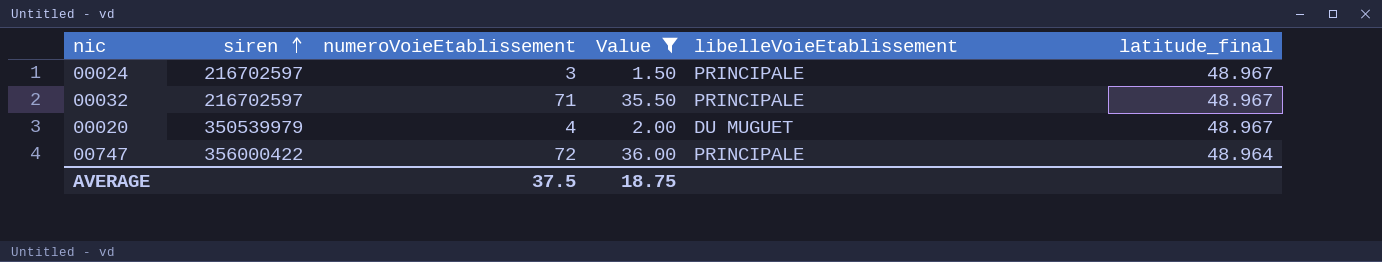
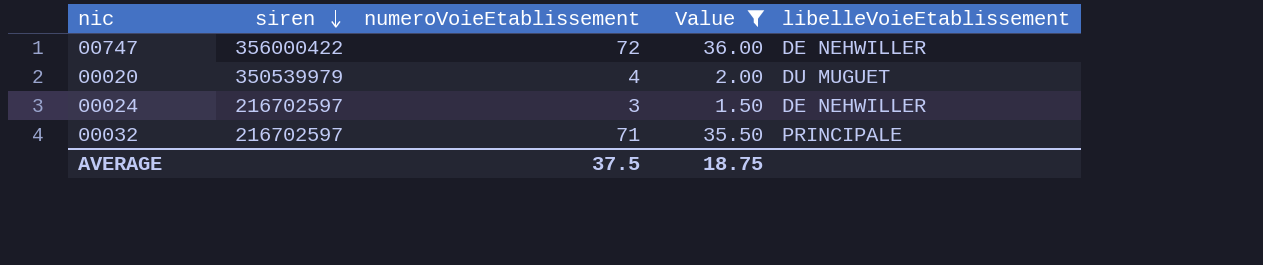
row order: siren ascending -> siren descending
column latitude_final | position: 6 -> none
00747 | libelleVoieEtablissement: PRINCIPALE -> DE NEHWILLER
00024 | libelleVoieEtablissement: PRINCIPALE -> DE NEHWILLER

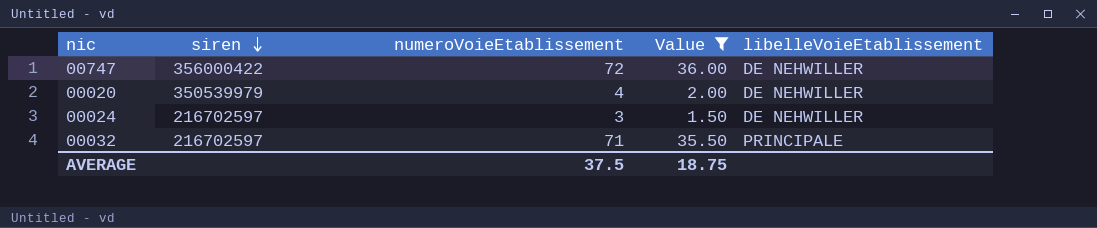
00020 | libelleVoieEtablissement: DU MUGUET -> DE NEHWILLER

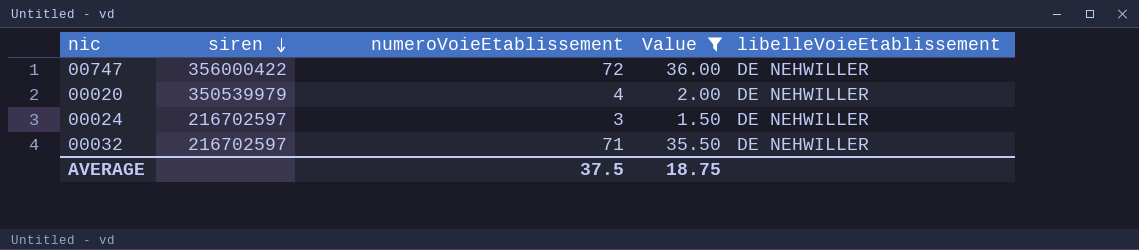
00032 | libelleVoieEtablissement: PRINCIPALE -> DE NEHWILLER

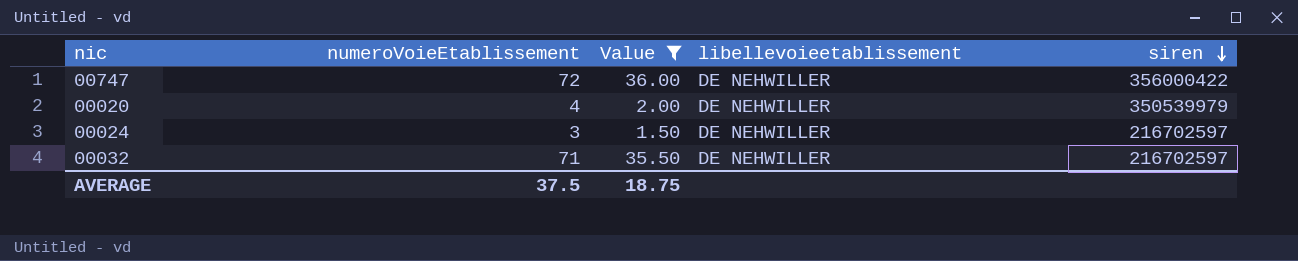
column name: libelleVoieEtablissement -> libellevoieetablissement
column siren | position: 2 -> 5

